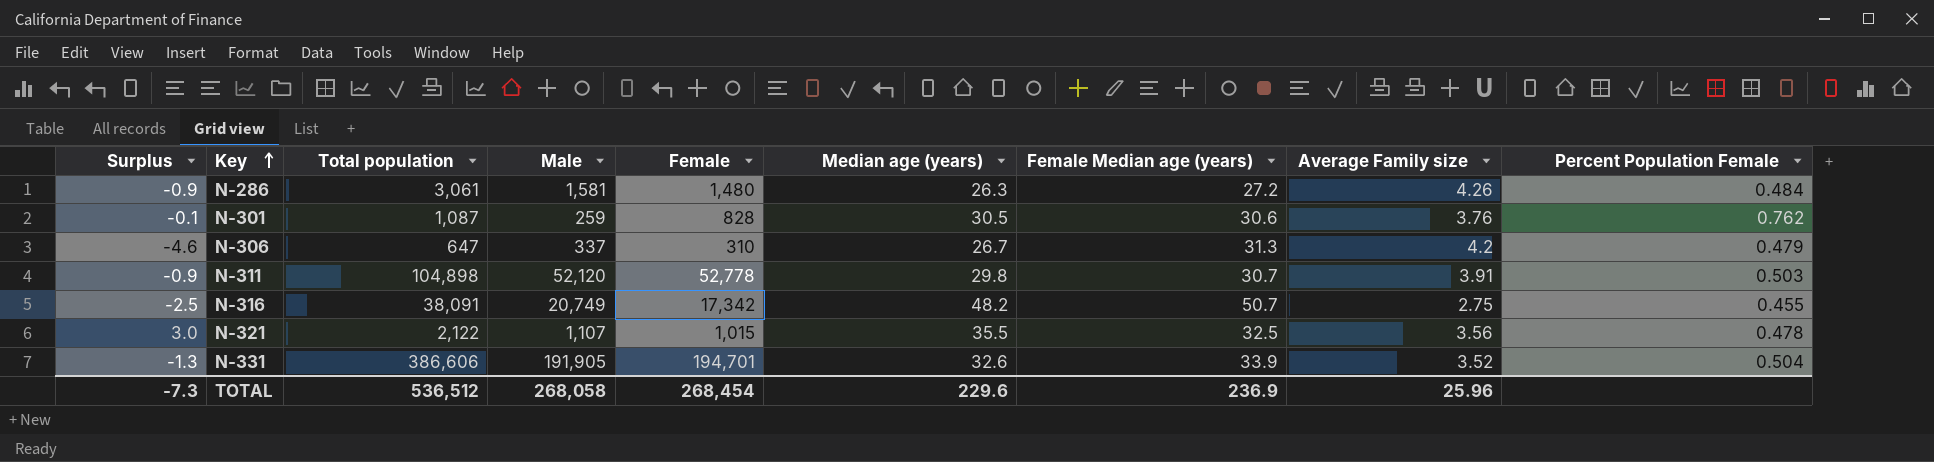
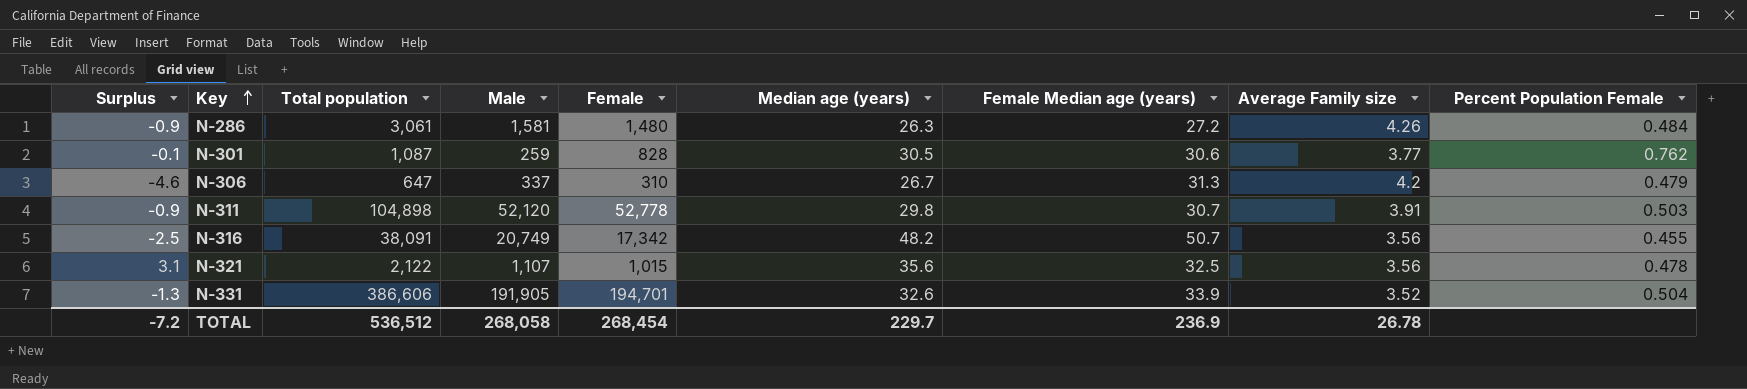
N-301 | Average Family size: 3.76 -> 3.77
N-316 | Average Family size: 2.75 -> 3.56
N-321 | Surplus: 3.0 -> 3.1
N-321 | Median age (years): 35.5 -> 35.6
TOTAL | Surplus: -7.3 -> -7.2
TOTAL | Median age (years): 229.6 -> 229.7
TOTAL | Average Family size: 25.96 -> 26.78

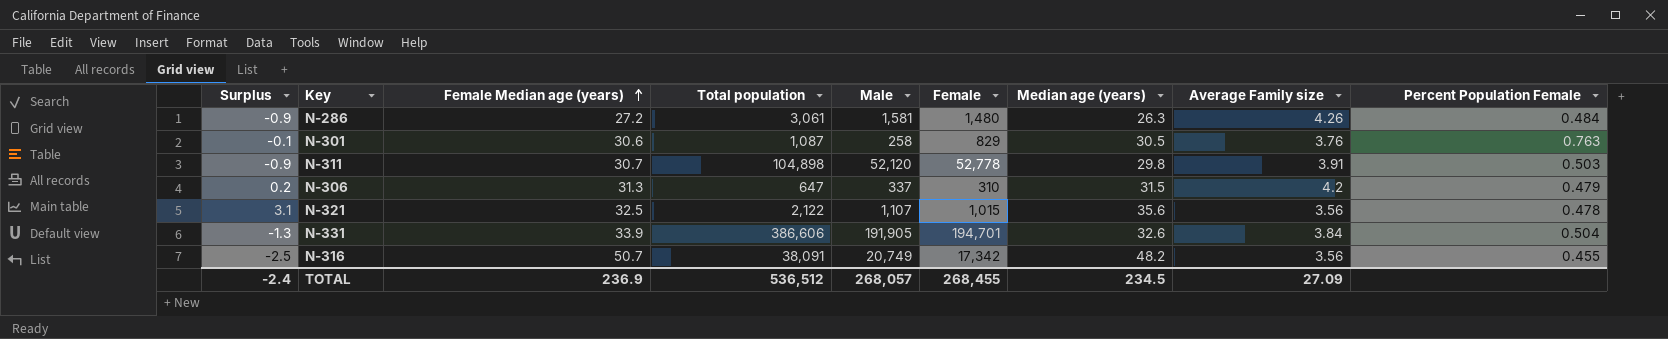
row order: Key ascending -> Female Median age (years) ascending
column Female Median age (years) | position: 7 -> 3
N-301 | Male: 259 -> 258
N-301 | Female: 828 -> 829
N-301 | Average Family size: 3.77 -> 3.76
N-301 | Percent Population Female: 0.762 -> 0.763
N-306 | Surplus: -4.6 -> 0.2
N-306 | Median age (years): 26.7 -> 31.5
N-331 | Average Family size: 3.52 -> 3.84
TOTAL | Surplus: -7.2 -> -2.4
TOTAL | Male: 268,058 -> 268,057
TOTAL | Female: 268,454 -> 268,455
TOTAL | Median age (years): 229.7 -> 234.5
TOTAL | Average Family size: 26.78 -> 27.09

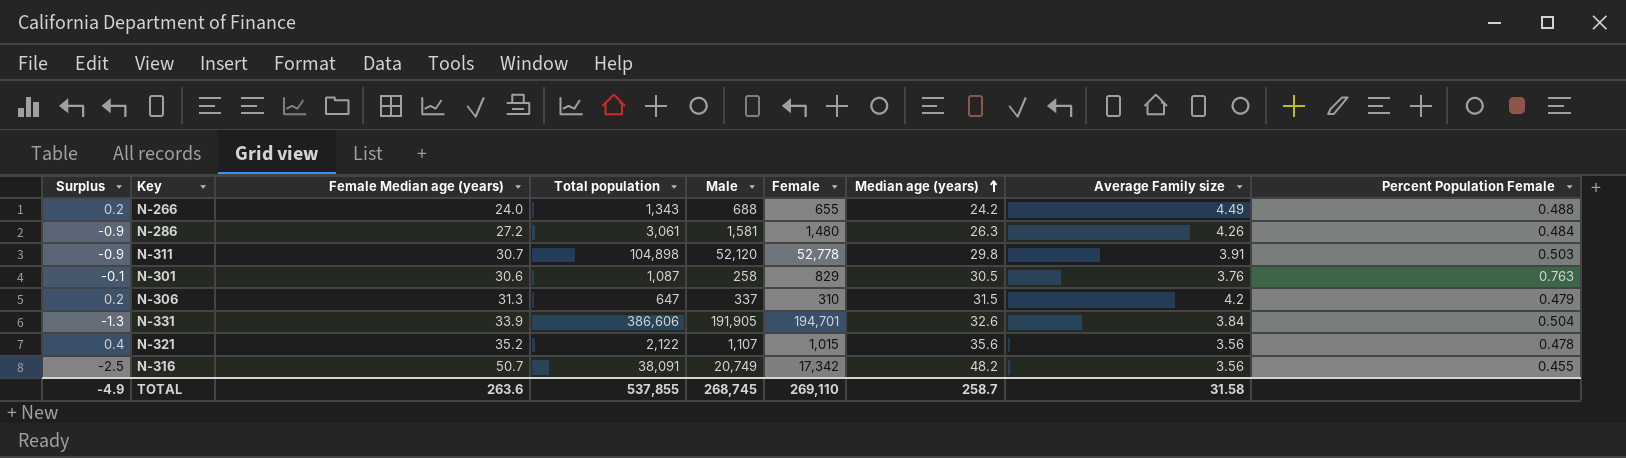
row order: Female Median age (years) ascending -> Median age (years) ascending
row N-266: none -> 0.2 | 24.0 | 1,343 | 688 | 655 | 24.2 | 4.49 | 0.488
N-321 | Surplus: 3.1 -> 0.4
N-321 | Female Median age (years): 32.5 -> 35.2
TOTAL | Surplus: -2.4 -> -4.9
TOTAL | Female Median age (years): 236.9 -> 263.6
TOTAL | Total population: 536,512 -> 537,855
TOTAL | Male: 268,057 -> 268,745
TOTAL | Female: 268,455 -> 269,110
TOTAL | Median age (years): 234.5 -> 258.7
TOTAL | Average Family size: 27.09 -> 31.58

